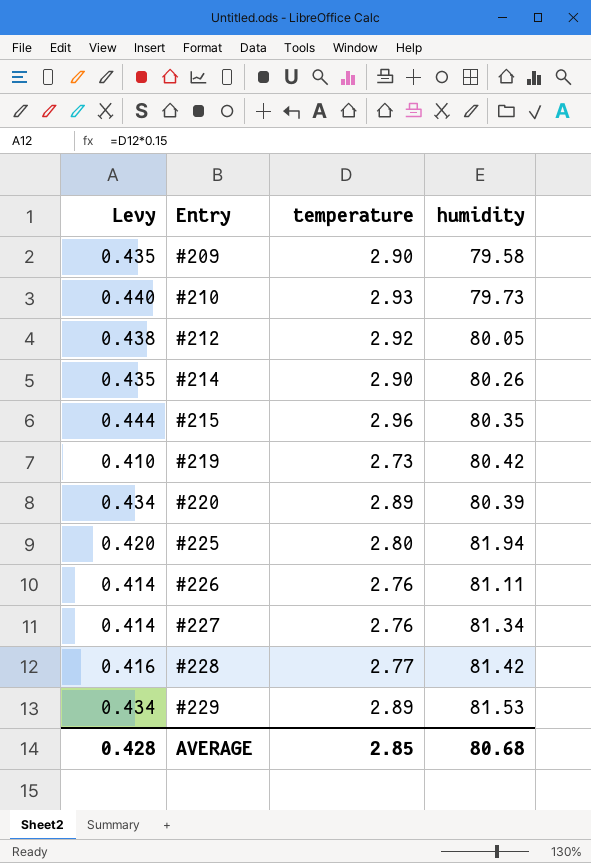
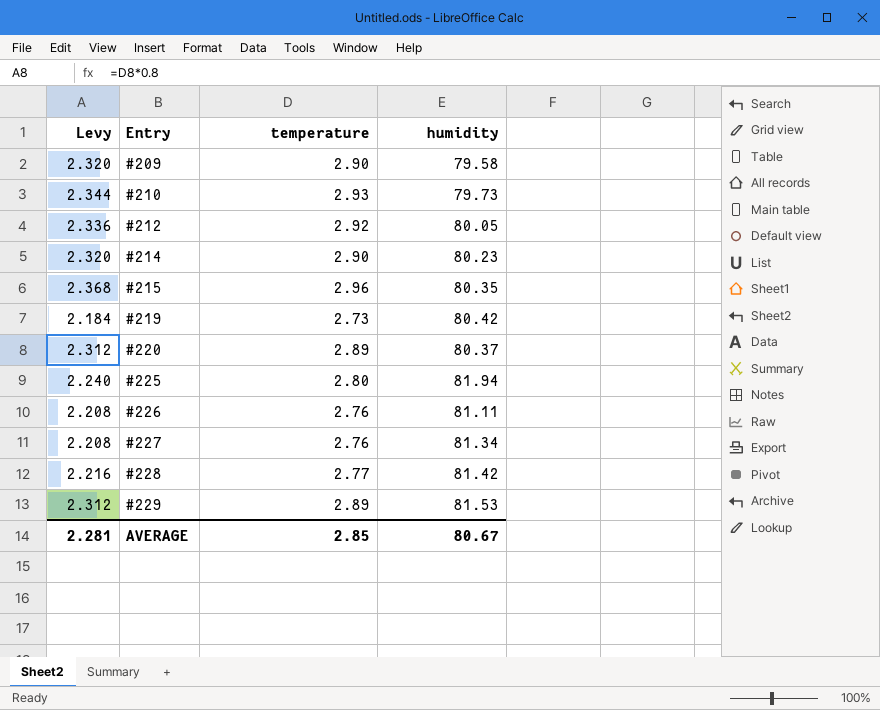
column Levy | formula: [temperature] * 0.15 -> [temperature] * 0.8
#214 | humidity: 80.26 -> 80.23
#220 | humidity: 80.39 -> 80.37
AVERAGE | Levy: 0.428 -> 2.281
AVERAGE | humidity: 80.68 -> 80.67

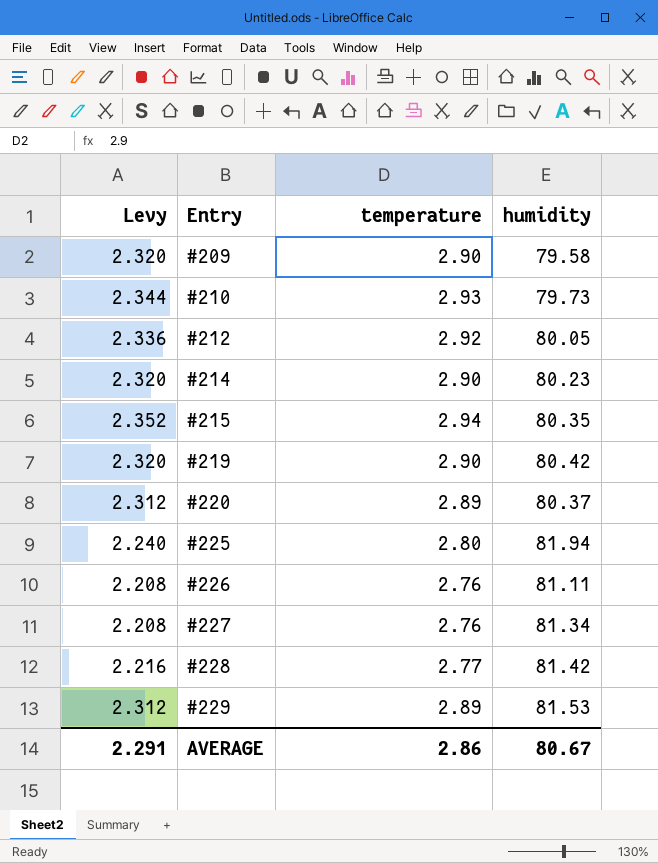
#215 | Levy: 2.368 -> 2.352
#215 | temperature: 2.96 -> 2.94
#219 | Levy: 2.184 -> 2.320
#219 | temperature: 2.73 -> 2.90
AVERAGE | Levy: 2.281 -> 2.291
AVERAGE | temperature: 2.85 -> 2.86

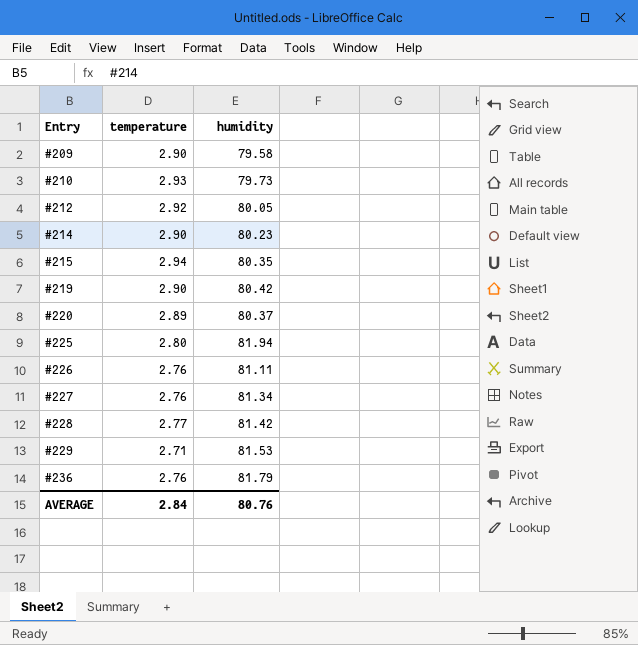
column Levy | formula: [temperature] * 0.8 -> none
#229 | temperature: 2.89 -> 2.71
row #236: none -> 2.76 | 81.79
AVERAGE | temperature: 2.86 -> 2.84
AVERAGE | humidity: 80.67 -> 80.76

